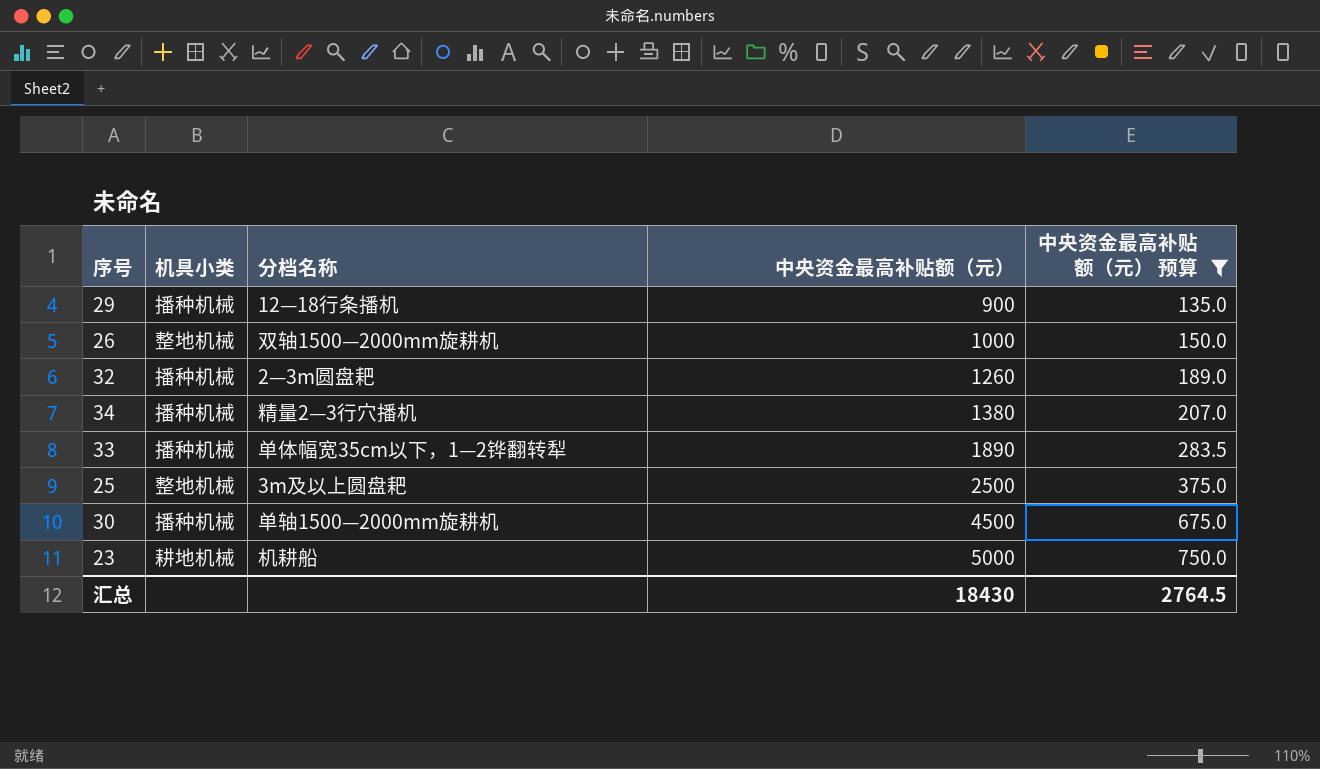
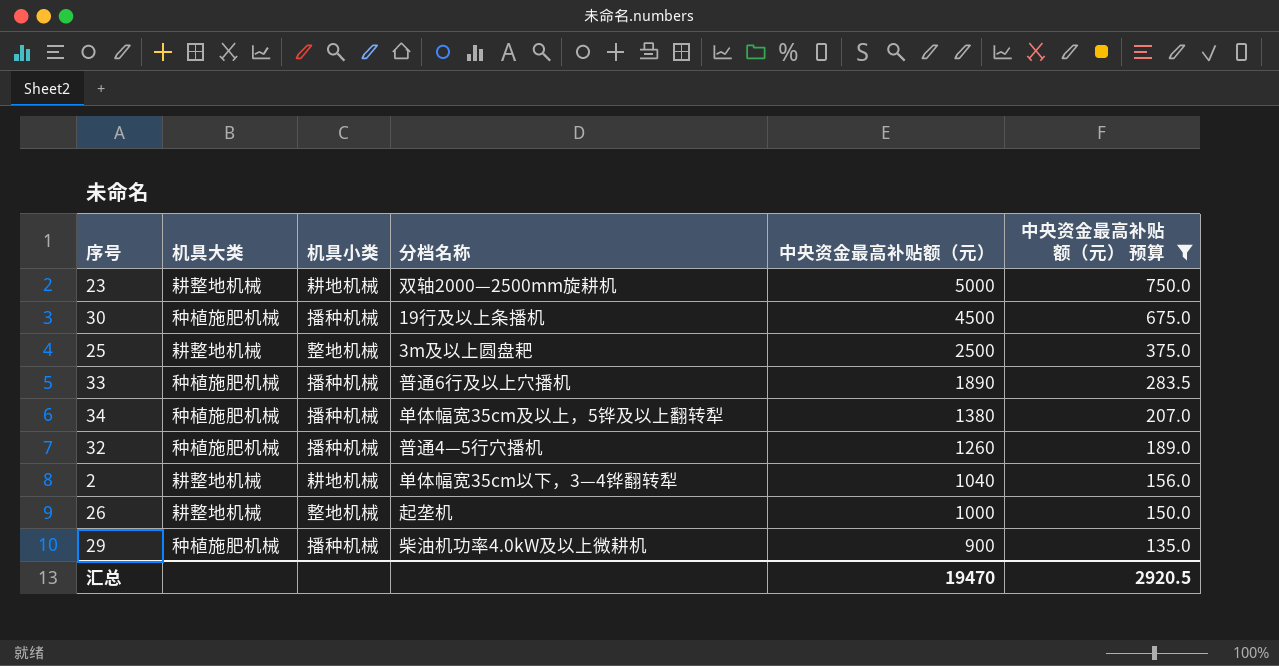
row order: 中央资金最高补贴额（元） ascending -> 中央资金最高补贴额（元） descending
column 机具大类 | position: none -> 2
23 | 分档名称: 机耕船 -> 双轴2000—2500mm旋耕机
30 | 分档名称: 单轴1500—2000mm旋耕机 -> 19行及以上条播机
33 | 分档名称: 单体幅宽35cm以下，1—2铧翻转犁 -> 普通6行及以上穴播机
34 | 分档名称: 精量2—3行穴播机 -> 单体幅宽35cm及以上，5铧及以上翻转犁
32 | 分档名称: 2—3m圆盘耙 -> 普通4—5行穴播机
row 2: none -> 耕整地机械 | 耕地机械 | 单体幅宽35cm以下，3—4铧翻转犁 | 1040 | 156.0
26 | 分档名称: 双轴1500—2000mm旋耕机 -> 起垄机
29 | 分档名称: 12—18行条播机 -> 柴油机功率4.0kW及以上微耕机
汇总 | 中央资金最高补贴额（元）: 18430 -> 19470
汇总 | 中央资金最高补贴额（元） 预算: 2764.5 -> 2920.5

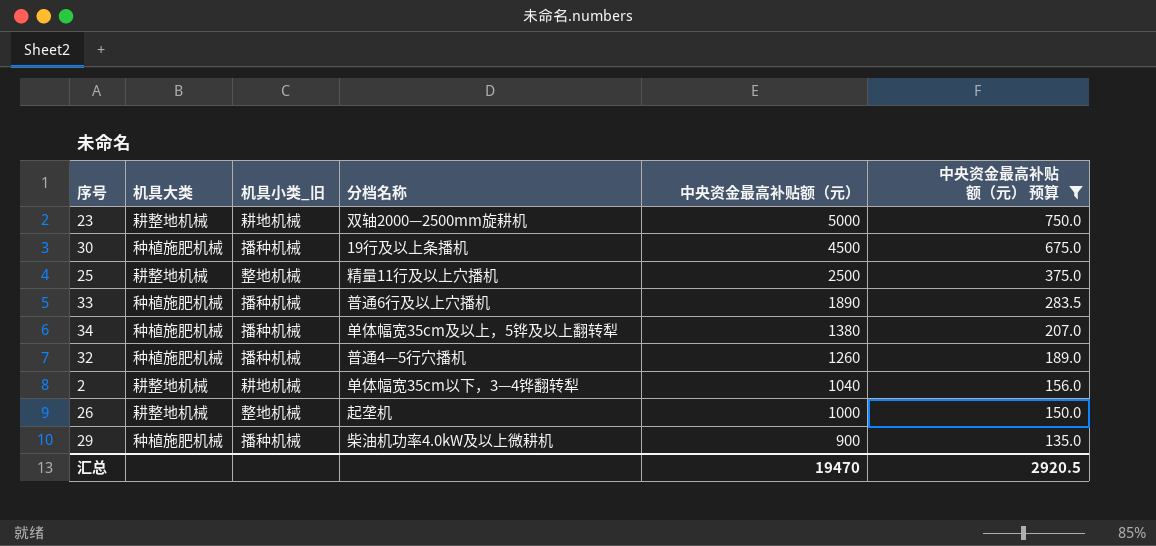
column name: 机具小类 -> 机具小类_旧
25 | 分档名称: 3m及以上圆盘耙 -> 精量11行及以上穴播机

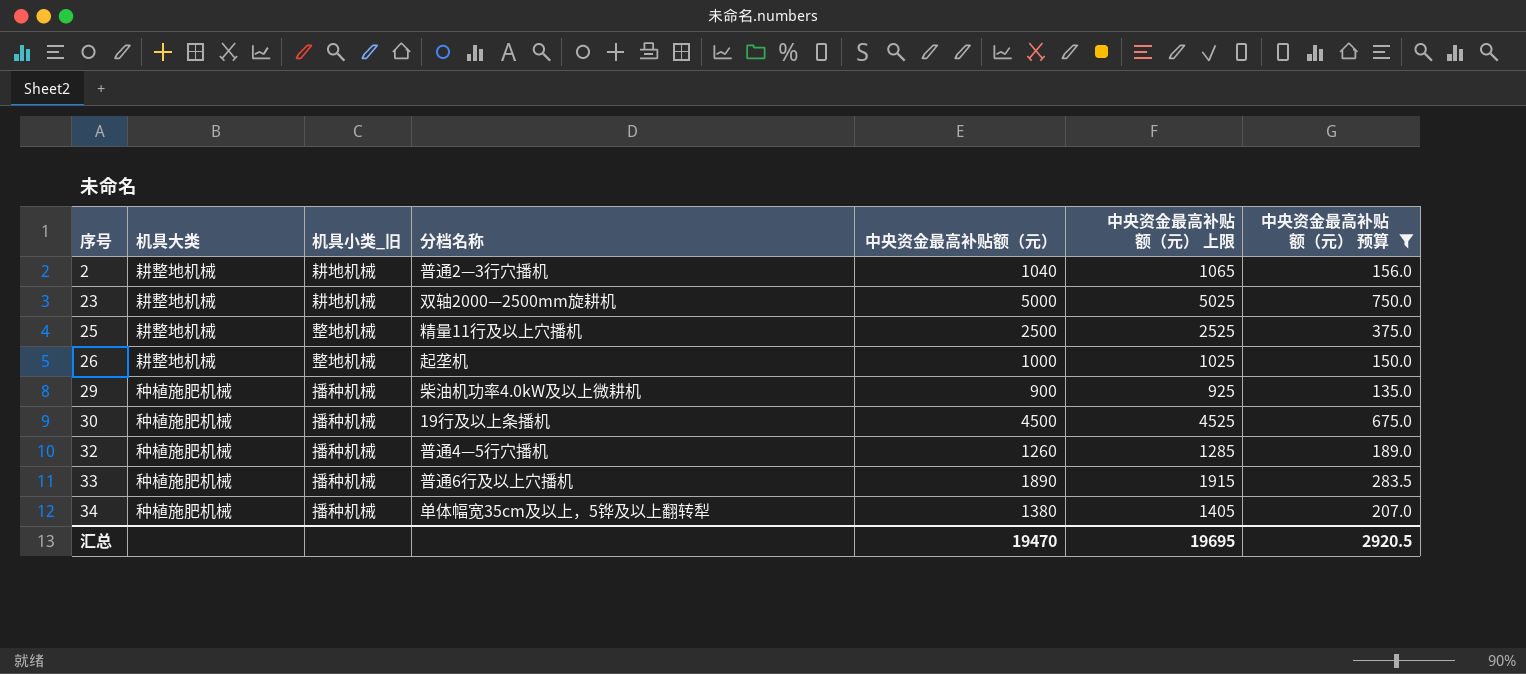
row order: 中央资金最高补贴额（元） descending -> 序号 ascending
column 中央资金最高补贴额（元） 上限 | formula: none -> [中央资金最高补贴额（元）] + 25
2 | 分档名称: 单体幅宽35cm以下，3—4铧翻转犁 -> 普通2—3行穴播机

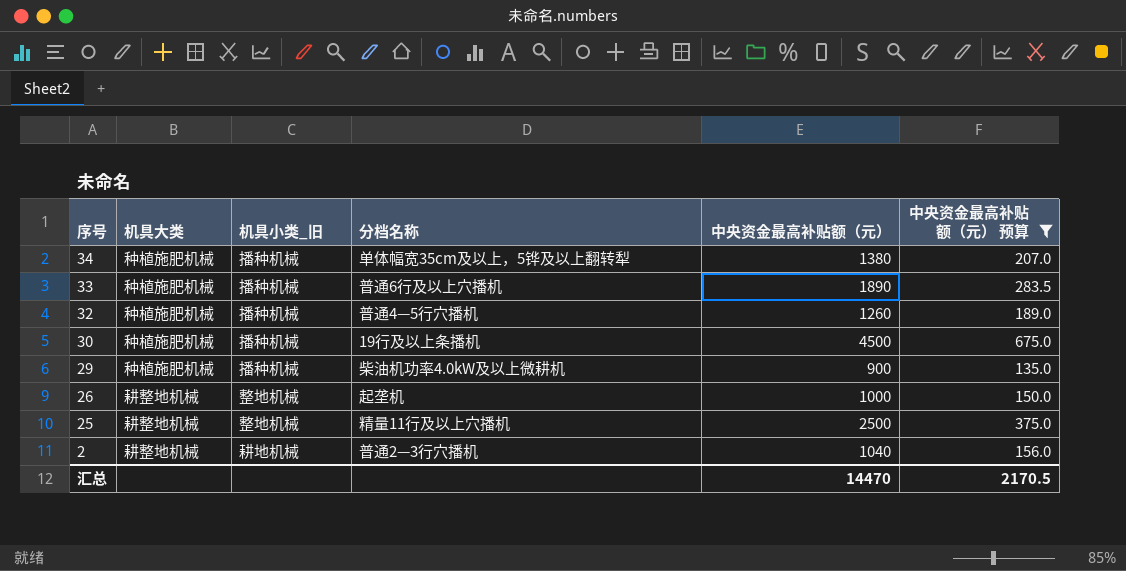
row order: 序号 ascending -> 序号 descending
column 中央资金最高补贴额（元） 上限 | formula: [中央资金最高补贴额（元）] + 25 -> none
row 23: 耕整地机械 | 耕地机械 | 双轴2000—2500mm旋耕机 | 5000 | 5025 | 750.0 -> none
汇总 | 中央资金最高补贴额（元）: 19470 -> 14470
汇总 | 中央资金最高补贴额（元） 预算: 2920.5 -> 2170.5

